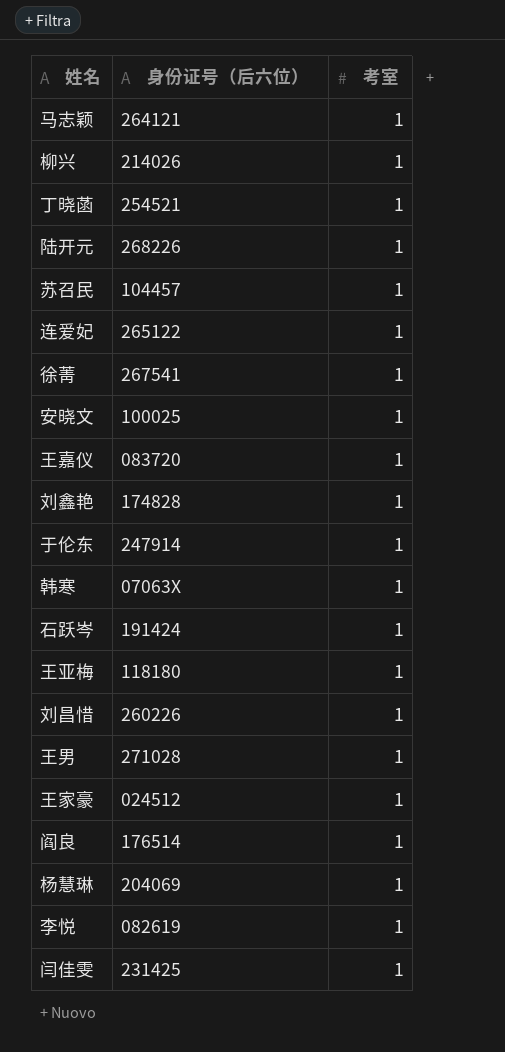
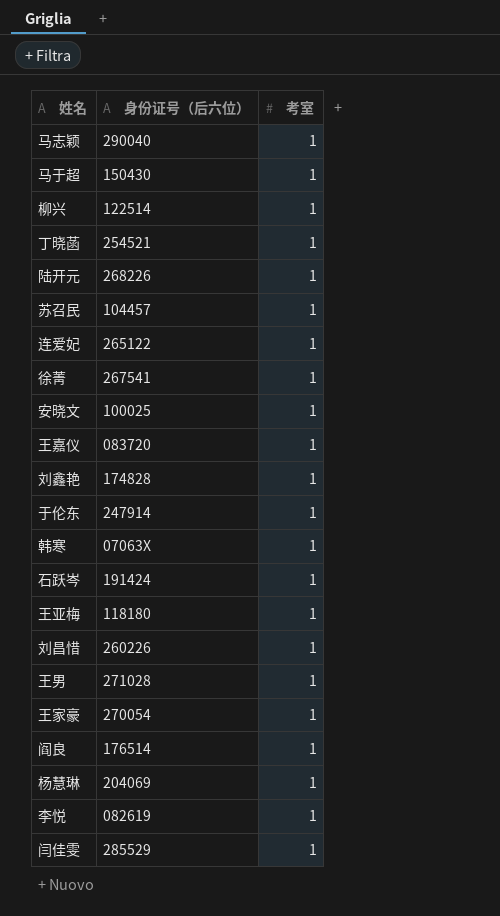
马志颖 | 身份证号（后六位）: 264121 -> 290040
row 马于超: none -> 150430 | 1
柳兴 | 身份证号（后六位）: 214026 -> 122514
王家豪 | 身份证号（后六位）: 024512 -> 270054
闫佳雯 | 身份证号（后六位）: 231425 -> 285529

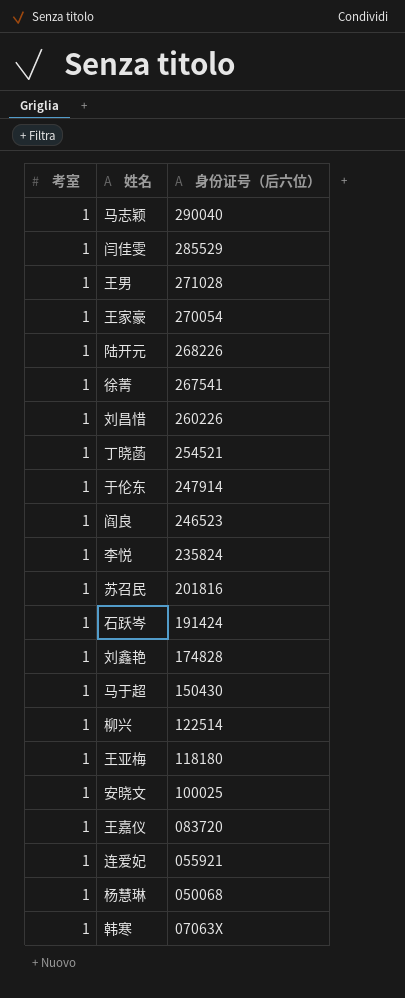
row order: none -> 身份证号（后六位） descending
column 考室 | position: 3 -> 1
阎良 | 身份证号（后六位）: 176514 -> 246523
李悦 | 身份证号（后六位）: 082619 -> 235824
苏召民 | 身份证号（后六位）: 104457 -> 201816
连爱妃 | 身份证号（后六位）: 265122 -> 055921
杨慧琳 | 身份证号（后六位）: 204069 -> 050068

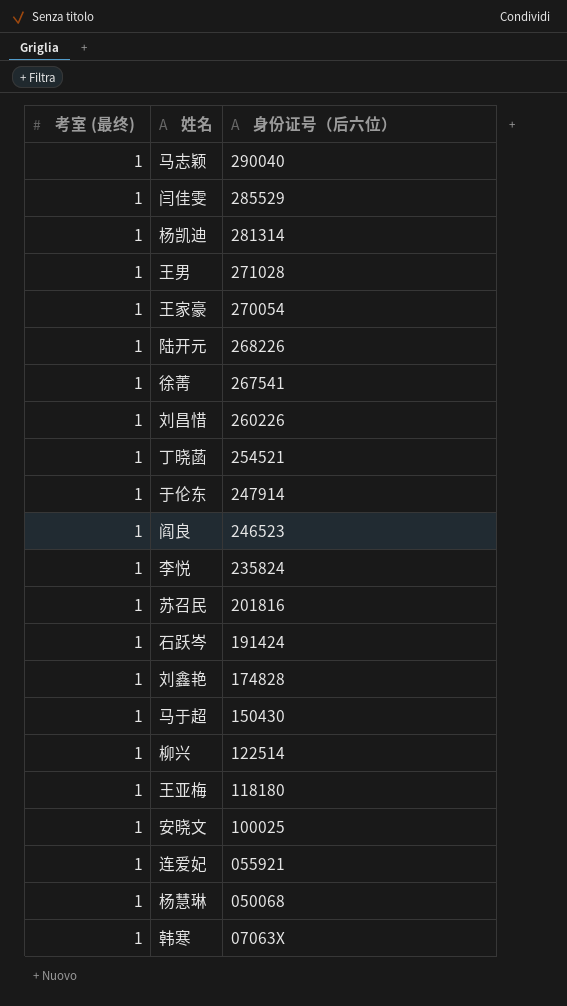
column name: 考室 -> 考室 (最终)
row 王嘉仪: 1 | 083720 -> none
row 杨凯迪: none -> 1 | 281314

